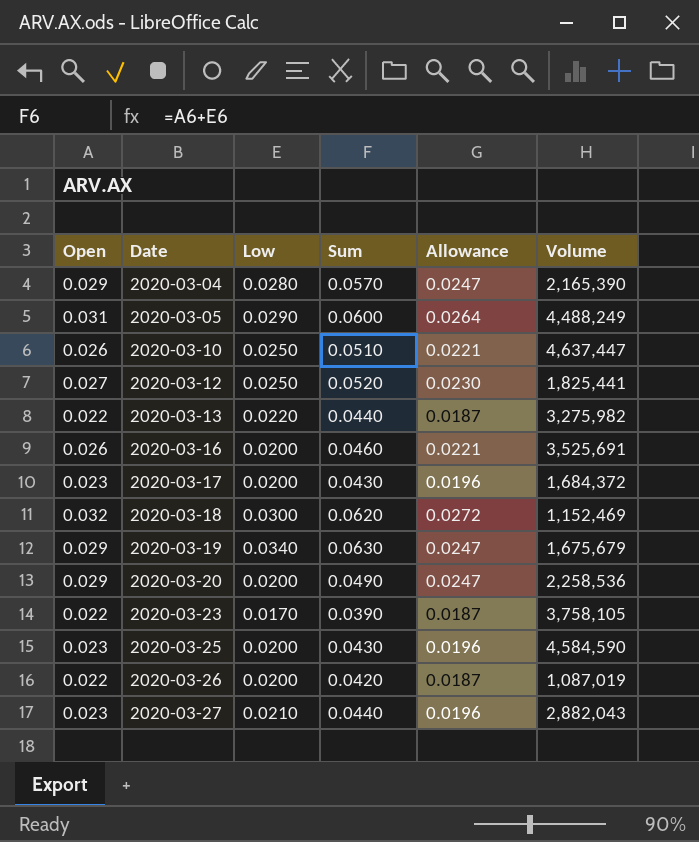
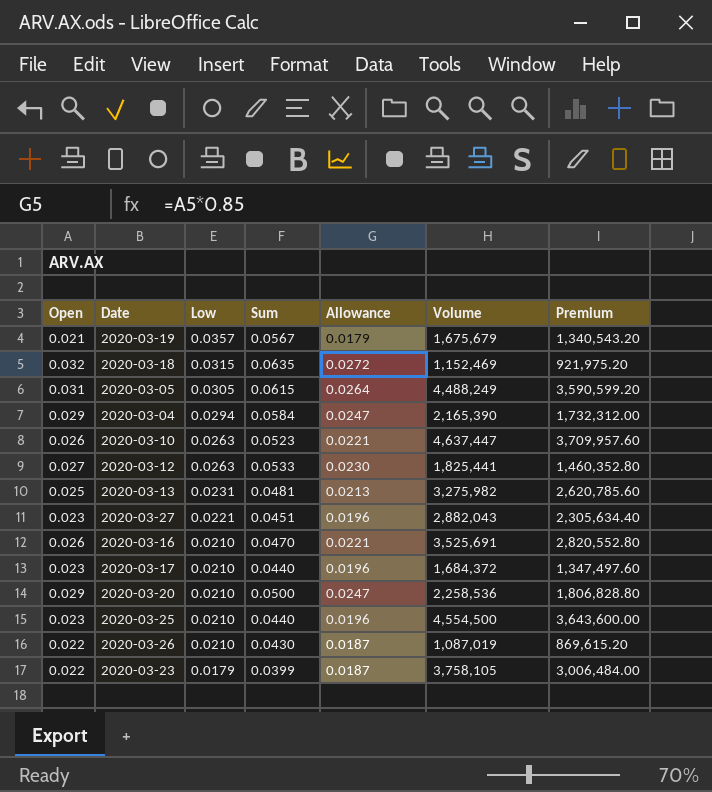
row order: Date ascending -> Low descending
column Premium | formula: none -> [Volume] * 0.8
2020-03-19 | Open: 0.029 -> 0.021
2020-03-19 | Low: 0.0340 -> 0.0357
2020-03-19 | Sum: 0.0630 -> 0.0567
2020-03-19 | Allowance: 0.0247 -> 0.0179
2020-03-18 | Low: 0.0300 -> 0.0315
2020-03-18 | Sum: 0.0620 -> 0.0635
2020-03-05 | Low: 0.0290 -> 0.0305
2020-03-05 | Sum: 0.0600 -> 0.0615
2020-03-04 | Low: 0.0280 -> 0.0294
2020-03-04 | Sum: 0.0570 -> 0.0584
2020-03-10 | Low: 0.0250 -> 0.0263
2020-03-10 | Sum: 0.0510 -> 0.0523
2020-03-12 | Low: 0.0250 -> 0.0263
2020-03-12 | Sum: 0.0520 -> 0.0533
2020-03-13 | Open: 0.022 -> 0.025
2020-03-13 | Low: 0.0220 -> 0.0231
2020-03-13 | Sum: 0.0440 -> 0.0481
2020-03-13 | Allowance: 0.0187 -> 0.0213
2020-03-27 | Low: 0.0210 -> 0.0221
2020-03-27 | Sum: 0.0440 -> 0.0451
2020-03-16 | Low: 0.0200 -> 0.0210
2020-03-16 | Sum: 0.0460 -> 0.0470
2020-03-17 | Low: 0.0200 -> 0.0210
2020-03-17 | Sum: 0.0430 -> 0.0440
2020-03-20 | Low: 0.0200 -> 0.0210
2020-03-20 | Sum: 0.0490 -> 0.0500
2020-03-25 | Low: 0.0200 -> 0.0210
2020-03-25 | Sum: 0.0430 -> 0.0440
2020-03-25 | Volume: 4,584,590 -> 4,554,500
2020-03-26 | Low: 0.0200 -> 0.0210
2020-03-26 | Sum: 0.0420 -> 0.0430
2020-03-23 | Low: 0.0170 -> 0.0179
2020-03-23 | Sum: 0.0390 -> 0.0399

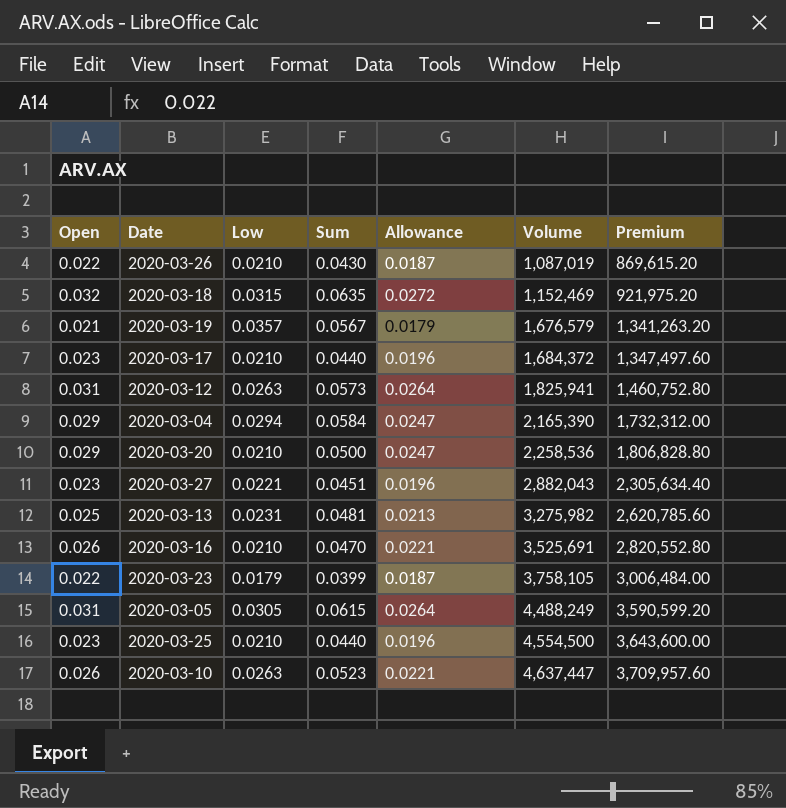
row order: Low descending -> Volume ascending
2020-03-19 | Volume: 1,675,679 -> 1,676,579
2020-03-19 | Premium: 1,340,543.20 -> 1,341,263.20
2020-03-12 | Open: 0.027 -> 0.031
2020-03-12 | Sum: 0.0533 -> 0.0573
2020-03-12 | Allowance: 0.0230 -> 0.0264
2020-03-12 | Volume: 1,825,441 -> 1,825,941
2020-03-12 | Premium: 1,460,352.80 -> 1,460,752.80

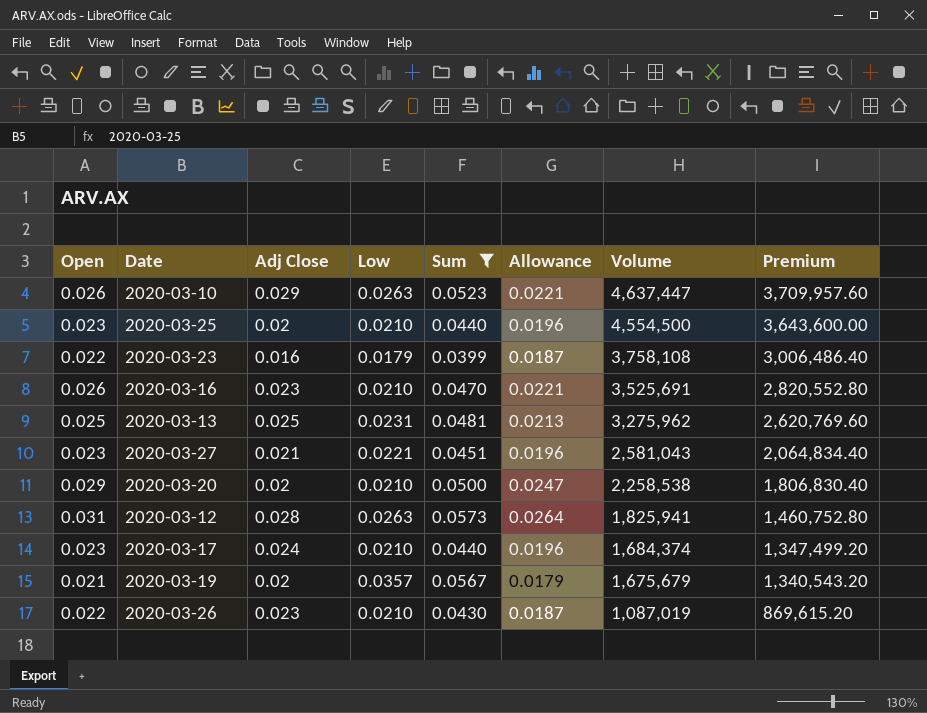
filter: none -> Sum <= 0.0573
row order: Volume ascending -> Volume descending
column Adj Close | position: none -> 3
2020-03-23 | Volume: 3,758,105 -> 3,758,108
2020-03-23 | Premium: 3,006,484.00 -> 3,006,486.40
2020-03-13 | Volume: 3,275,982 -> 3,275,962
2020-03-13 | Premium: 2,620,785.60 -> 2,620,769.60
2020-03-27 | Volume: 2,882,043 -> 2,581,043
2020-03-27 | Premium: 2,305,634.40 -> 2,064,834.40
2020-03-20 | Volume: 2,258,536 -> 2,258,538
2020-03-20 | Premium: 1,806,828.80 -> 1,806,830.40
2020-03-17 | Volume: 1,684,372 -> 1,684,374
2020-03-17 | Premium: 1,347,497.60 -> 1,347,499.20
2020-03-19 | Volume: 1,676,579 -> 1,675,679
2020-03-19 | Premium: 1,341,263.20 -> 1,340,543.20

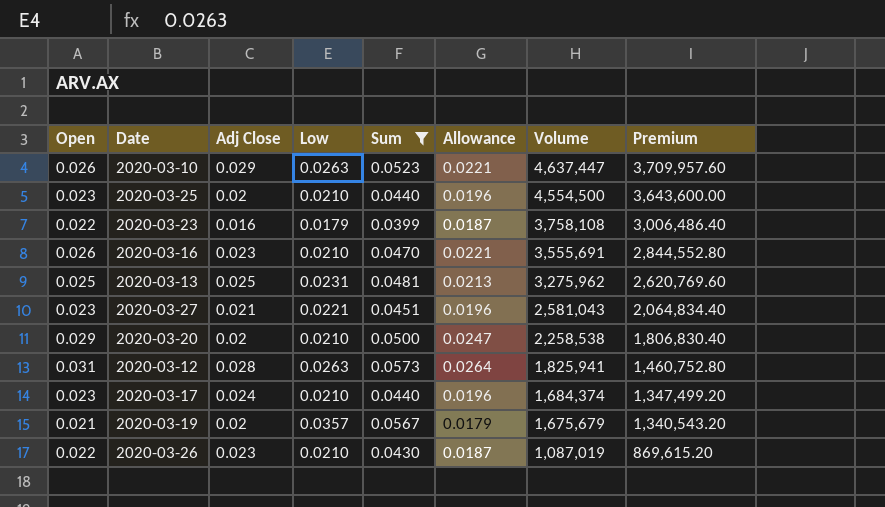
2020-03-16 | Volume: 3,525,691 -> 3,555,691
2020-03-16 | Premium: 2,820,552.80 -> 2,844,552.80

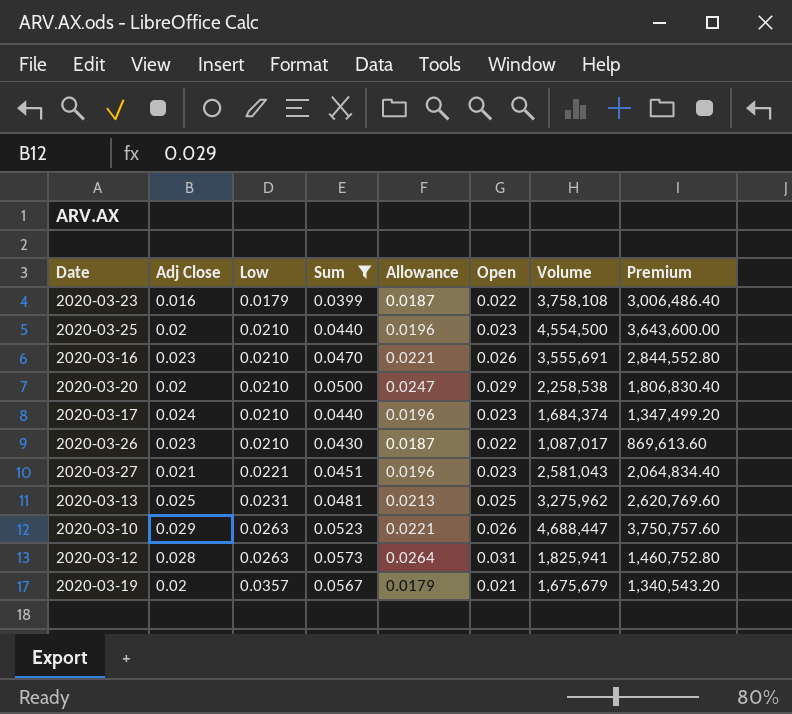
row order: Volume descending -> Low ascending
column Open | position: 1 -> 6
2020-03-26 | Volume: 1,087,019 -> 1,087,017
2020-03-26 | Premium: 869,615.20 -> 869,613.60
2020-03-10 | Volume: 4,637,447 -> 4,688,447
2020-03-10 | Premium: 3,709,957.60 -> 3,750,757.60

